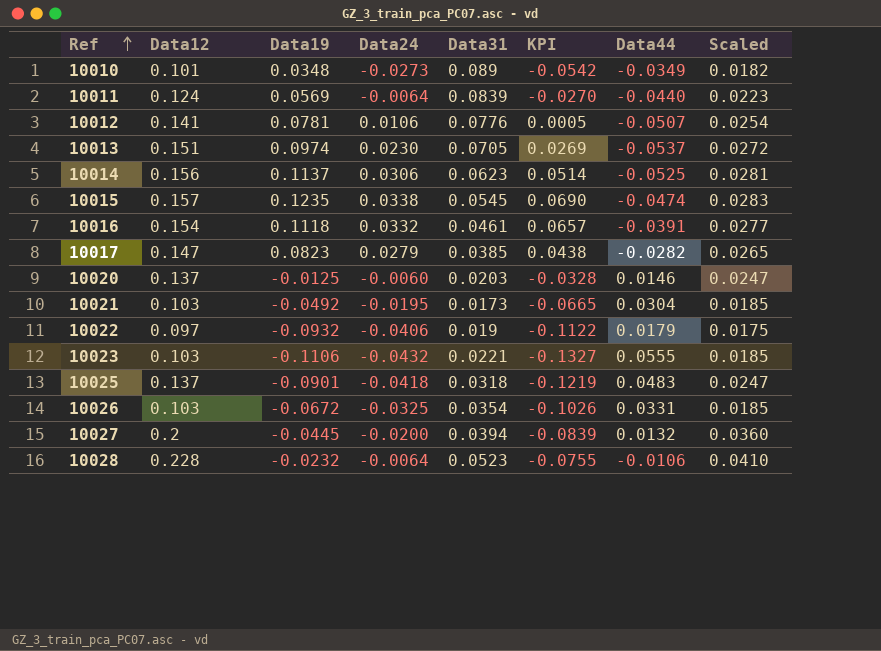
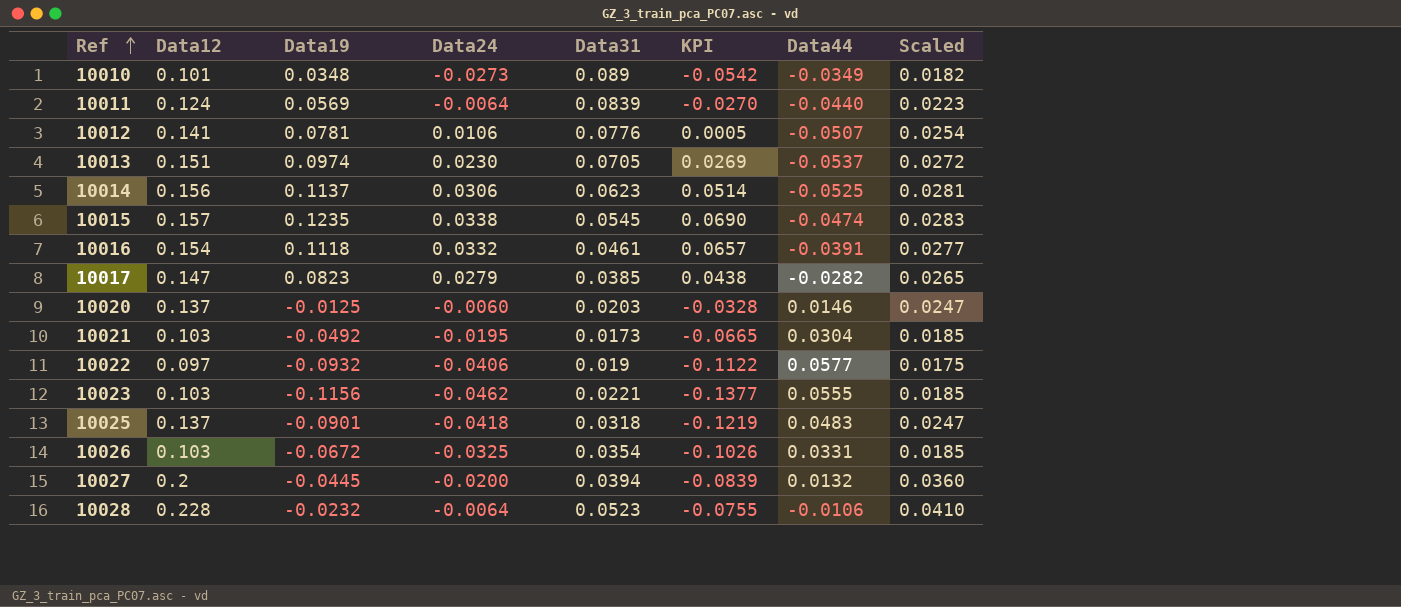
10022 | Data44: 0.0179 -> 0.0577
10023 | Data19: -0.1106 -> -0.1156
10023 | Data24: -0.0432 -> -0.0462
10023 | KPI: -0.1327 -> -0.1377

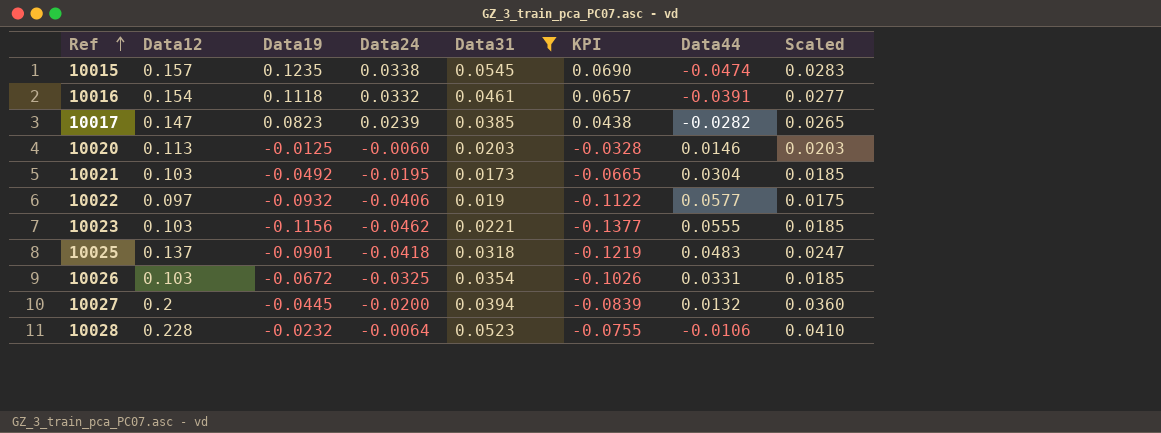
filter: none -> Data31 <= 0.0545
10017 | Data24: 0.0279 -> 0.0239
10020 | Data12: 0.137 -> 0.113
10020 | Scaled: 0.0247 -> 0.0203

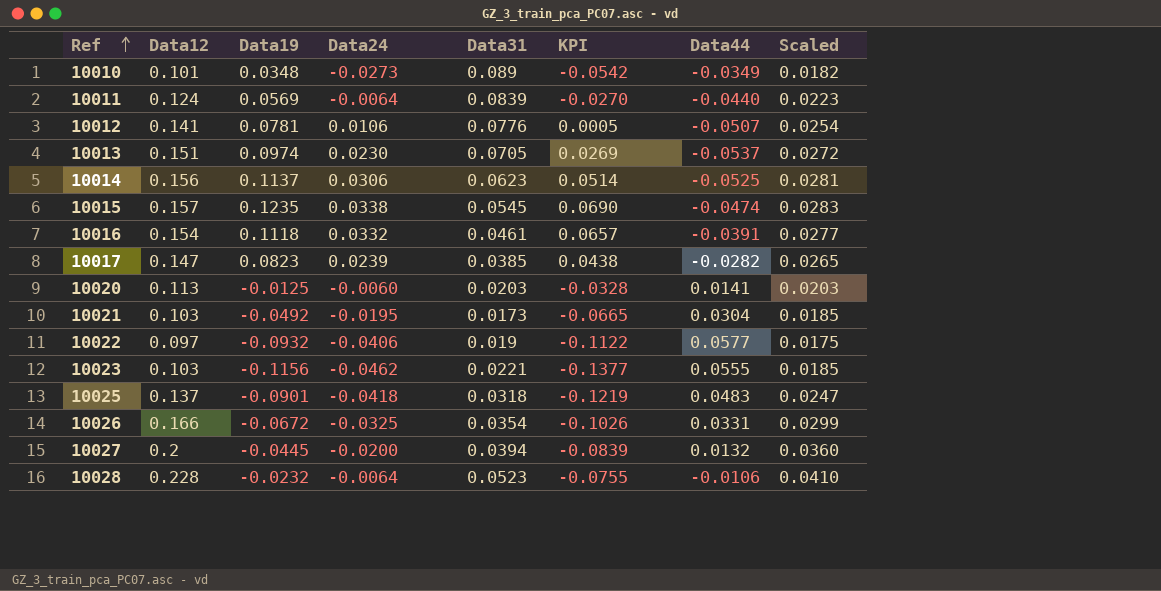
filter: Data31 <= 0.0545 -> none
10020 | Data44: 0.0146 -> 0.0141
10026 | Data12: 0.103 -> 0.166
10026 | Scaled: 0.0185 -> 0.0299

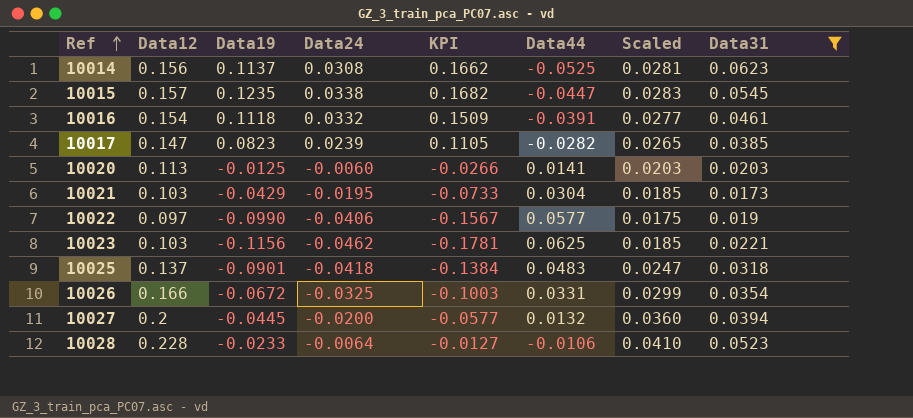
filter: none -> Data31 <= 0.0623
column KPI | formula: [Data19] - [Data31] -> [Data19] - [Data44]
column Data31 | position: 5 -> 8
10014 | Data24: 0.0306 -> 0.0308
10015 | Data44: -0.0474 -> -0.0447
10021 | Data19: -0.0492 -> -0.0429
10022 | Data19: -0.0932 -> -0.0990
10023 | Data44: 0.0555 -> 0.0625
10028 | Data19: -0.0232 -> -0.0233

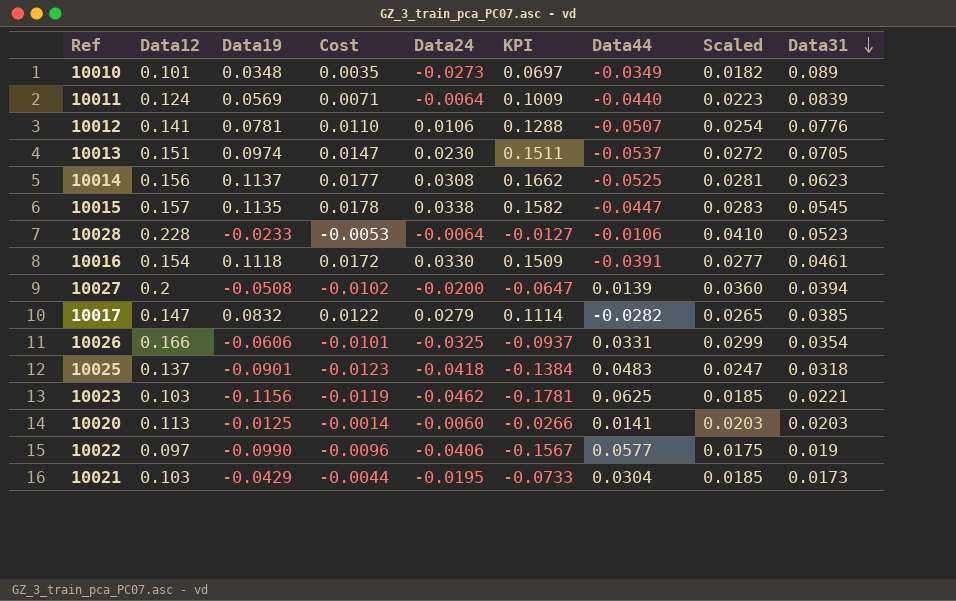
filter: Data31 <= 0.0623 -> none
row order: Ref ascending -> Data31 descending
column Cost | formula: none -> [Data12] * [Data19]
10015 | Data19: 0.1235 -> 0.1135
10015 | KPI: 0.1682 -> 0.1582
10016 | Data24: 0.0332 -> 0.0330
10027 | Data19: -0.0445 -> -0.0508
10027 | KPI: -0.0577 -> -0.0647
10027 | Data44: 0.0132 -> 0.0139
10017 | Data19: 0.0823 -> 0.0832
10017 | Data24: 0.0239 -> 0.0279
10017 | KPI: 0.1105 -> 0.1114
10026 | Data19: -0.0672 -> -0.0606
10026 | KPI: -0.1003 -> -0.0937

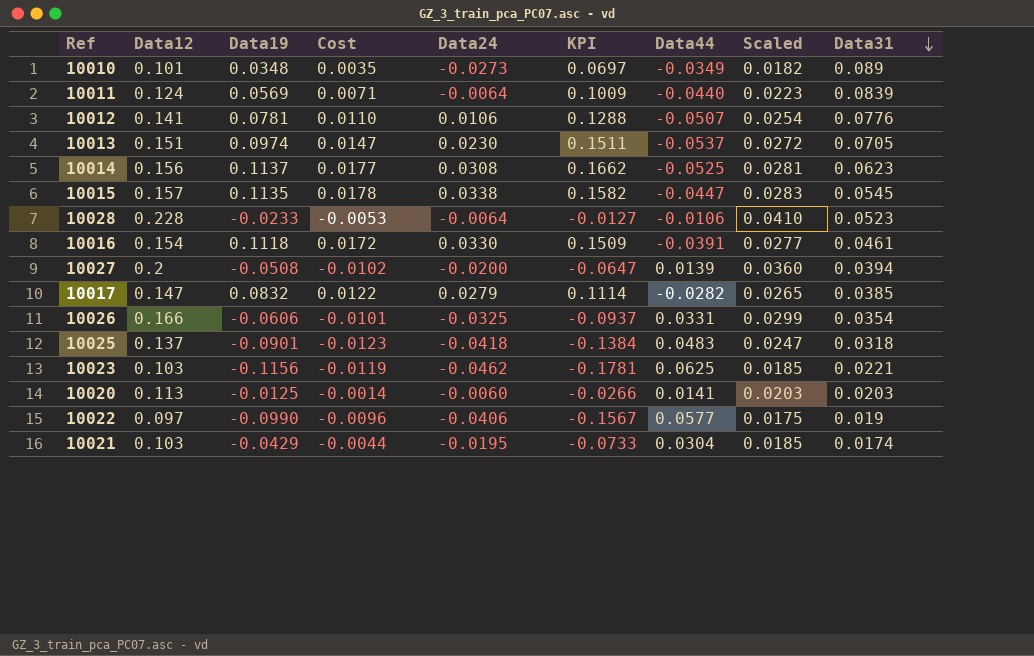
10021 | Data31: 0.0173 -> 0.0174

